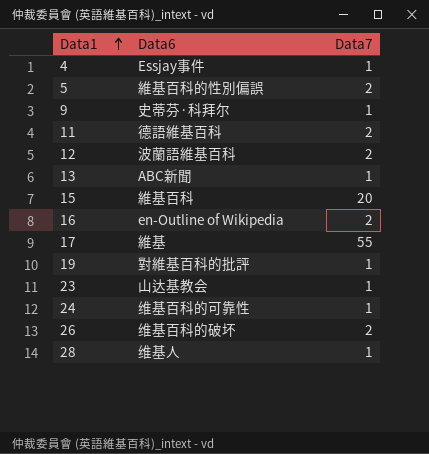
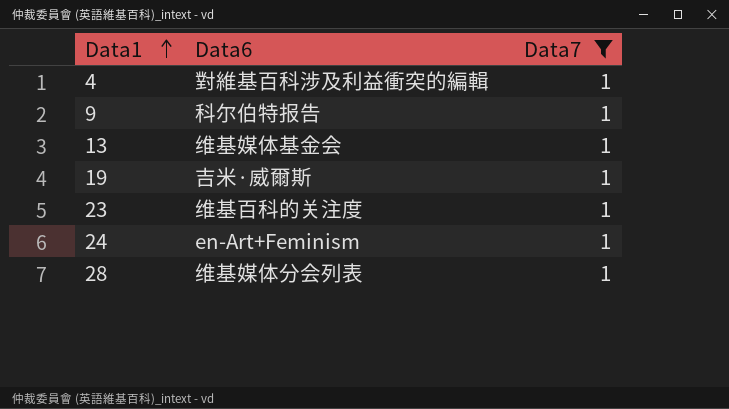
filter: none -> Data7 = 1
4 | Data6: Essjay事件 -> 對維基百科涉及利益衝突的編輯
9 | Data6: 史蒂芬·科拜尔 -> 科尔伯特报告
13 | Data6: ABC新聞 -> 维基媒体基金会
19 | Data6: 對維基百科的批評 -> 吉米·威爾斯
23 | Data6: 山达基教会 -> 维基百科的关注度
24 | Data6: 维基百科的可靠性 -> en-Art+Feminism
28 | Data6: 维基人 -> 维基媒体分会列表

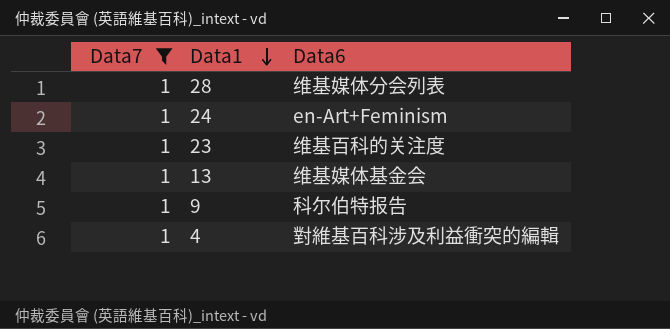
row order: Data1 ascending -> Data1 descending
column Data7 | position: 3 -> 1
row 19: 吉米·威爾斯 | 1 -> none

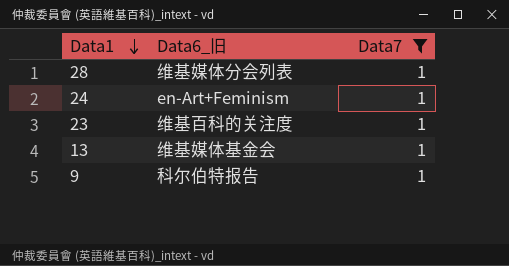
column name: Data6 -> Data6_旧
column Data7 | position: 1 -> 3
row 4: 1 | 對維基百科涉及利益衝突的編輯 -> none

